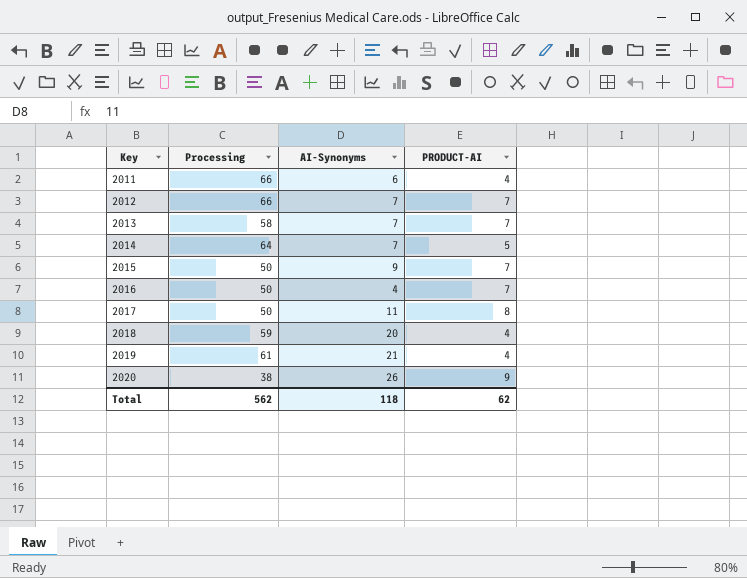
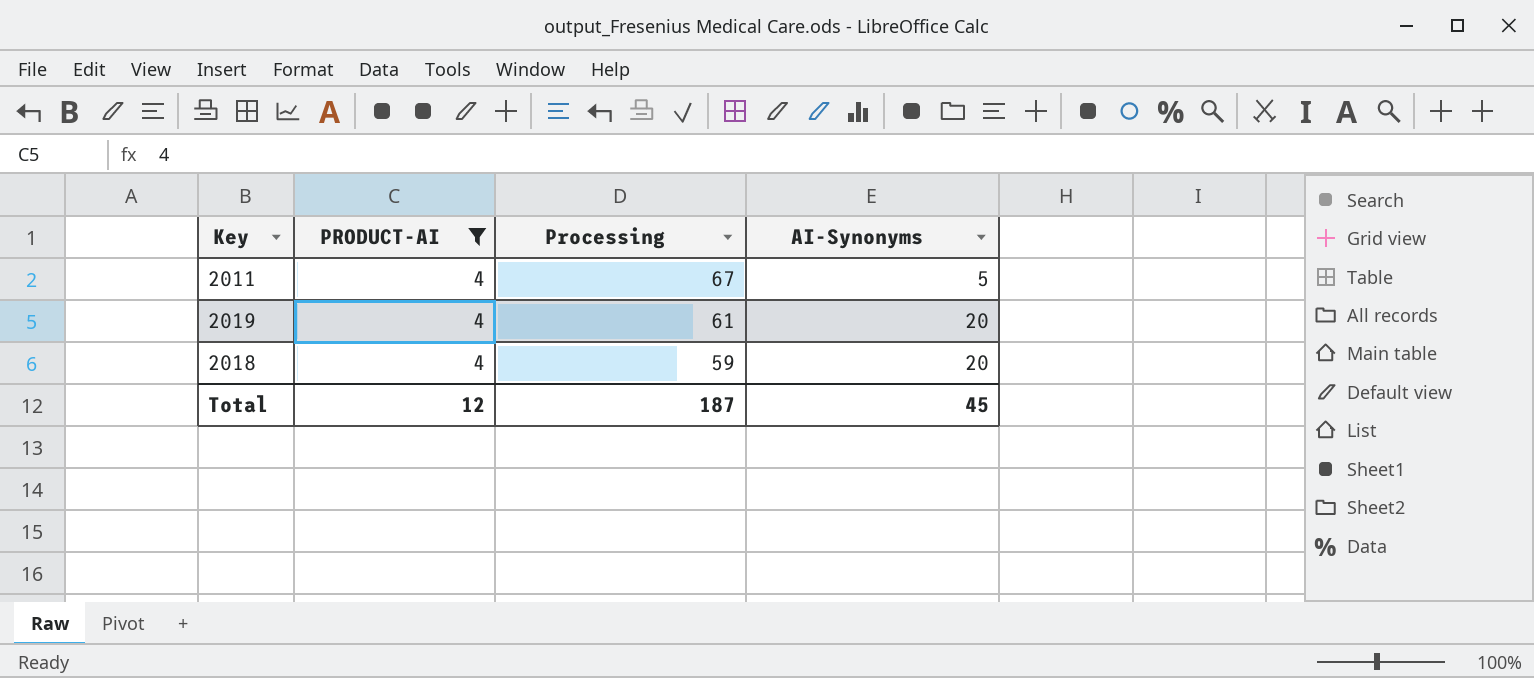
filter: none -> PRODUCT-AI = 4
row order: Key ascending -> Processing descending
column PRODUCT-AI | position: 4 -> 2
2011 | Processing: 66 -> 67
2011 | AI-Synonyms: 6 -> 5
2019 | AI-Synonyms: 21 -> 20
Total | PRODUCT-AI: 62 -> 12
Total | Processing: 562 -> 187
Total | AI-Synonyms: 118 -> 45

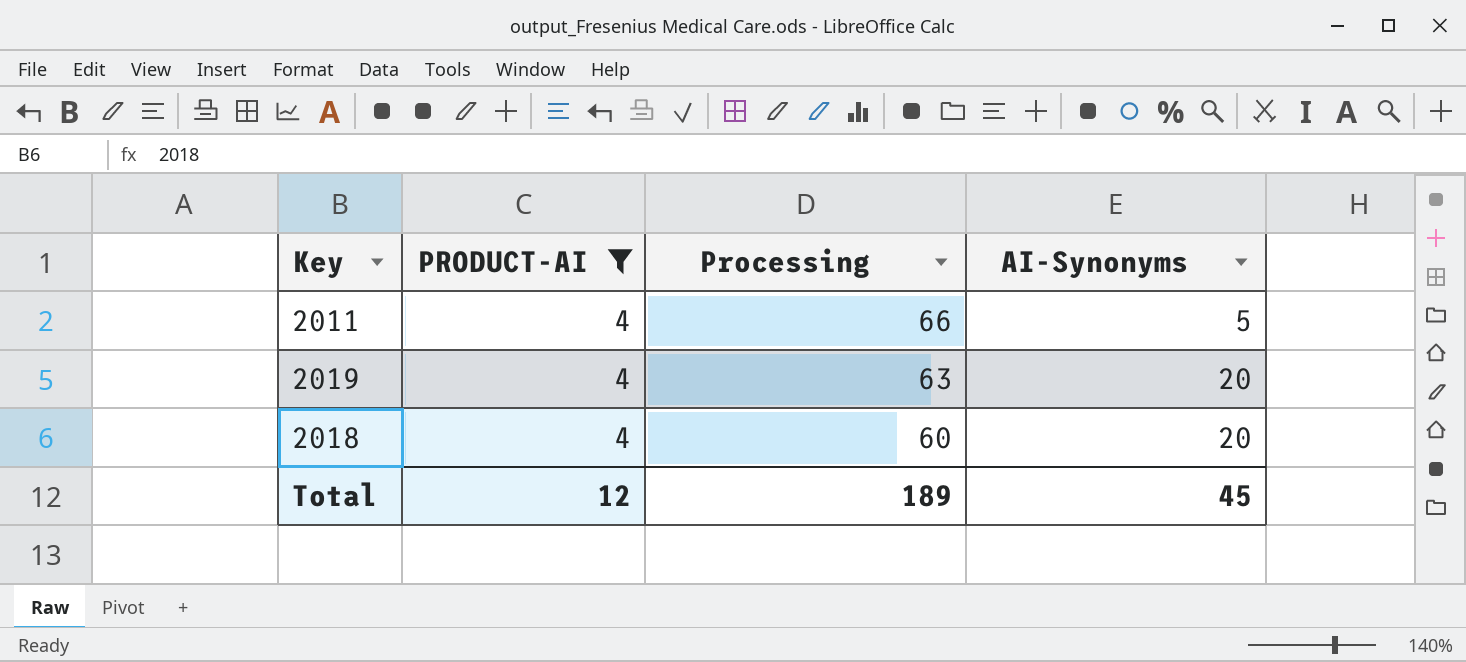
2011 | Processing: 67 -> 66
2019 | Processing: 61 -> 63
2018 | Processing: 59 -> 60
Total | Processing: 187 -> 189

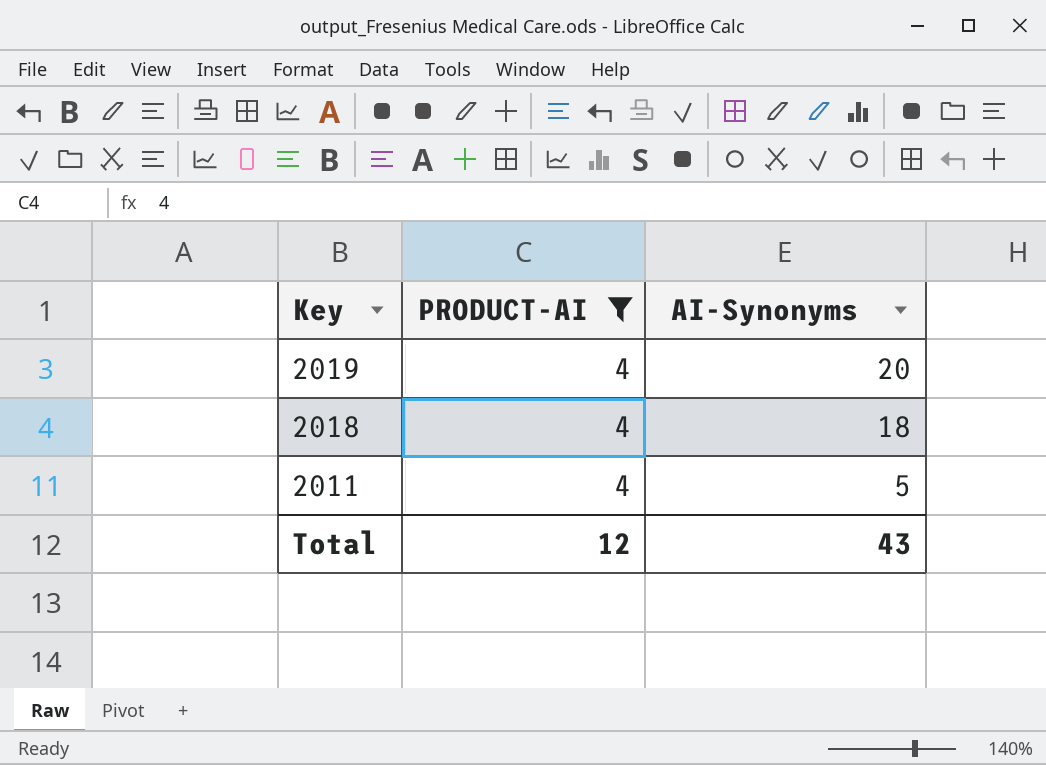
row order: Processing descending -> Key descending
column Processing | position: 3 -> none
2018 | AI-Synonyms: 20 -> 18
Total | AI-Synonyms: 45 -> 43

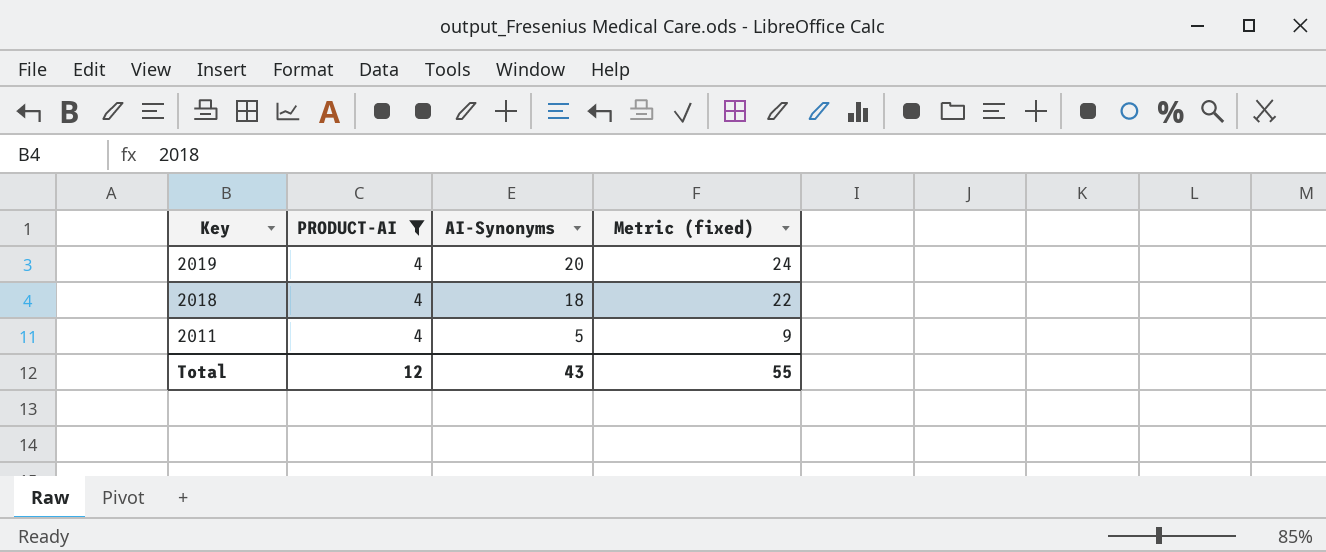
column Metric (fixed) | formula: none -> [PRODUCT-AI] + [AI-Synonyms]

